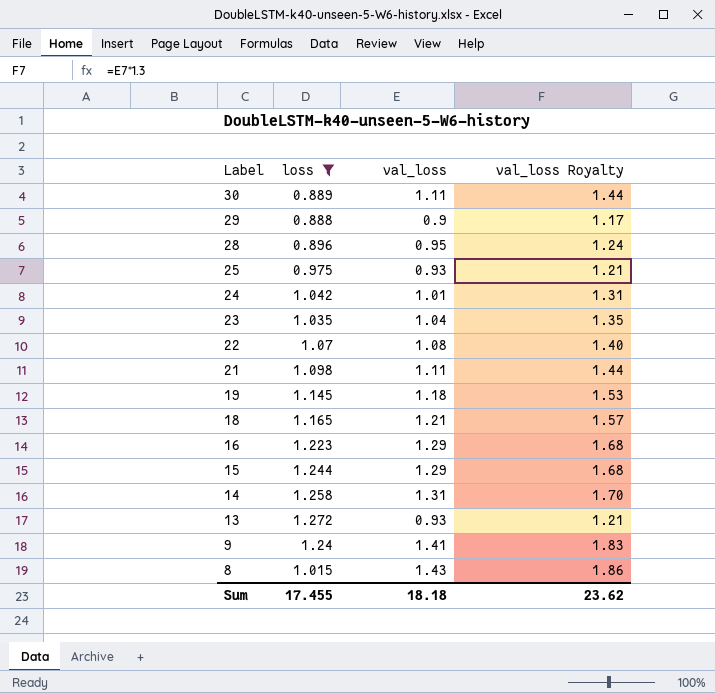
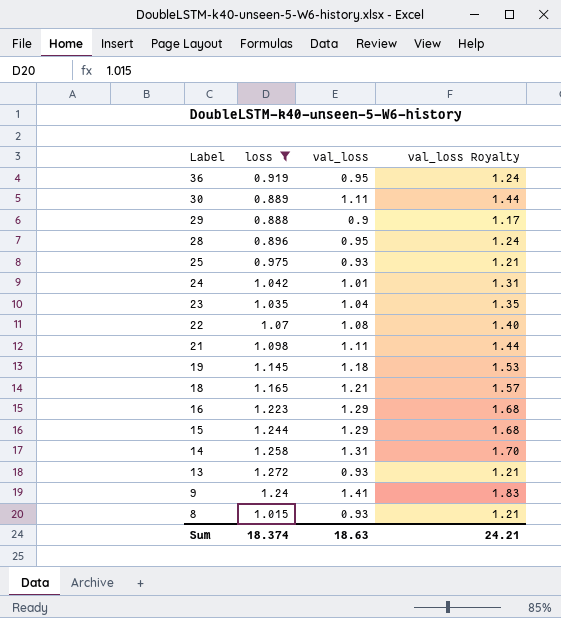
row 36: none -> 0.919 | 0.95 | 1.24
8 | val_loss: 1.43 -> 0.93
8 | val_loss Royalty: 1.86 -> 1.21
Sum | loss: 17.455 -> 18.374
Sum | val_loss: 18.18 -> 18.63
Sum | val_loss Royalty: 23.62 -> 24.21

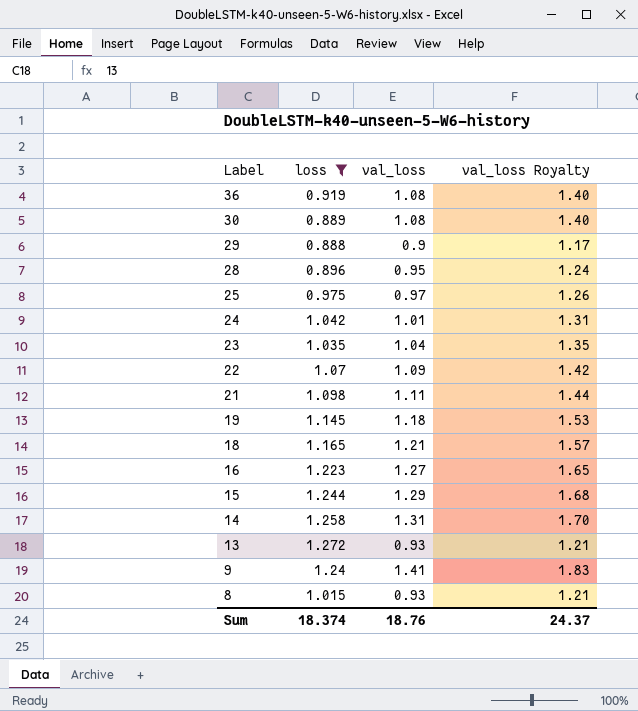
36 | val_loss: 0.95 -> 1.08
36 | val_loss Royalty: 1.24 -> 1.40
30 | val_loss: 1.11 -> 1.08
30 | val_loss Royalty: 1.44 -> 1.40
25 | val_loss: 0.93 -> 0.97
25 | val_loss Royalty: 1.21 -> 1.26
22 | val_loss: 1.08 -> 1.09
22 | val_loss Royalty: 1.40 -> 1.42
16 | val_loss: 1.29 -> 1.27
16 | val_loss Royalty: 1.68 -> 1.65
Sum | val_loss: 18.63 -> 18.76
Sum | val_loss Royalty: 24.21 -> 24.37

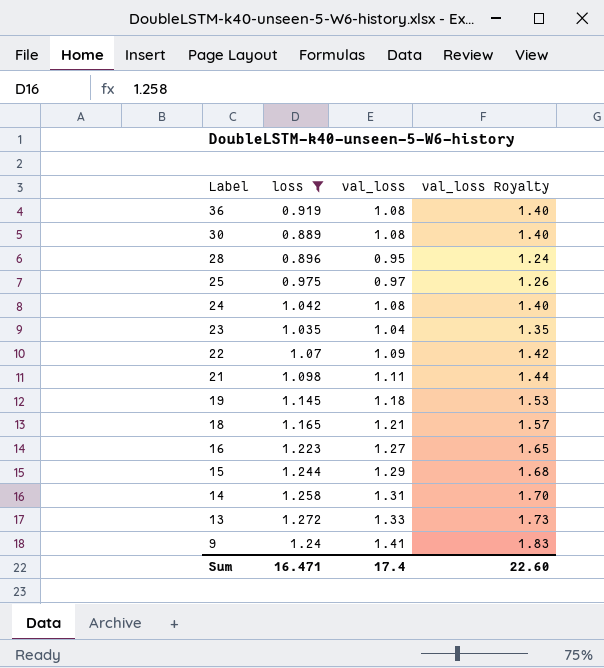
row 29: 0.888 | 0.9 | 1.17 -> none
row 8: 1.015 | 0.93 | 1.21 -> none
24 | val_loss: 1.01 -> 1.08
24 | val_loss Royalty: 1.31 -> 1.40
13 | val_loss: 0.93 -> 1.33
13 | val_loss Royalty: 1.21 -> 1.73
Sum | loss: 18.374 -> 16.471
Sum | val_loss: 18.76 -> 17.4
Sum | val_loss Royalty: 24.37 -> 22.60

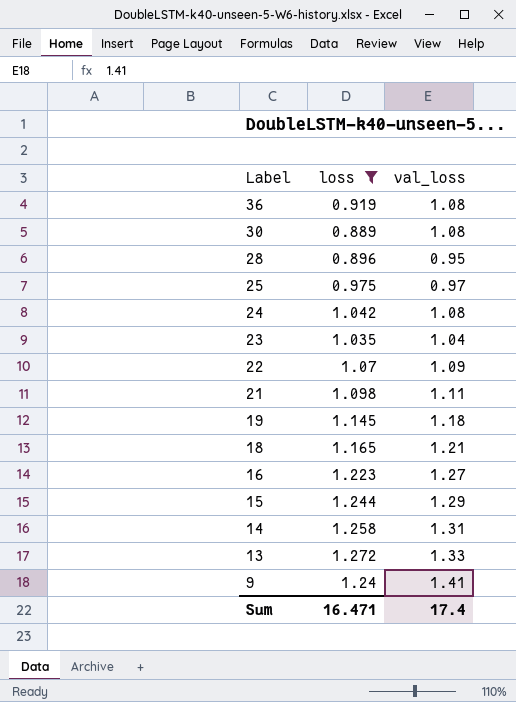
column val_loss Royalty | formula: [val_loss] * 1.3 -> none

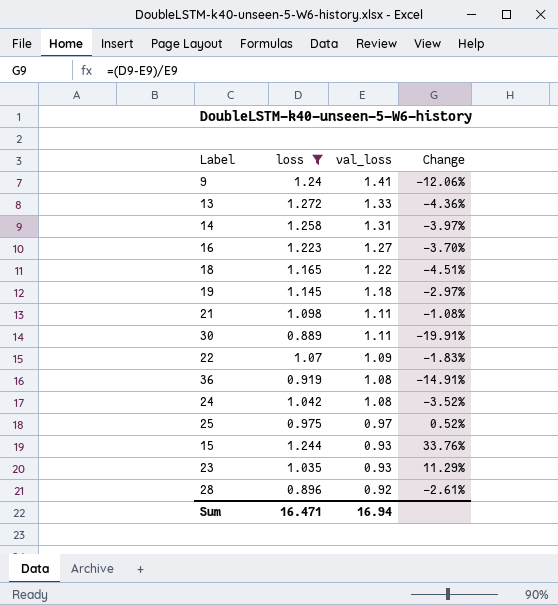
row order: Label descending -> val_loss descending
column Change | formula: none -> ([loss] - [val_loss]) / [val_loss]
18 | val_loss: 1.21 -> 1.22
30 | val_loss: 1.08 -> 1.11
15 | val_loss: 1.29 -> 0.93
23 | val_loss: 1.04 -> 0.93
28 | val_loss: 0.95 -> 0.92
Sum | val_loss: 17.4 -> 16.94

